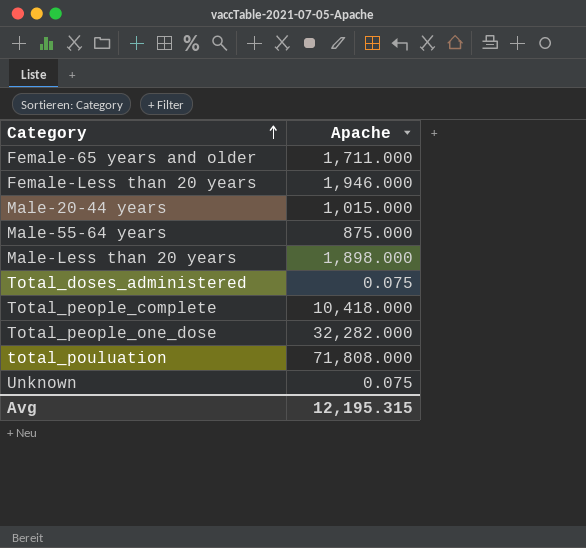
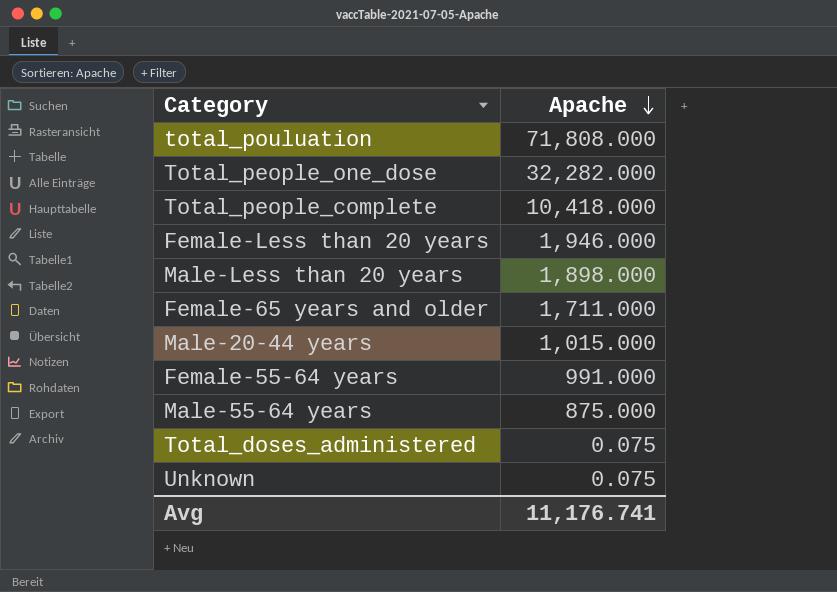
row order: Category ascending -> Apache descending
row Female-55-64 years: none -> 991.000
Avg | Apache: 12,195.315 -> 11,176.741

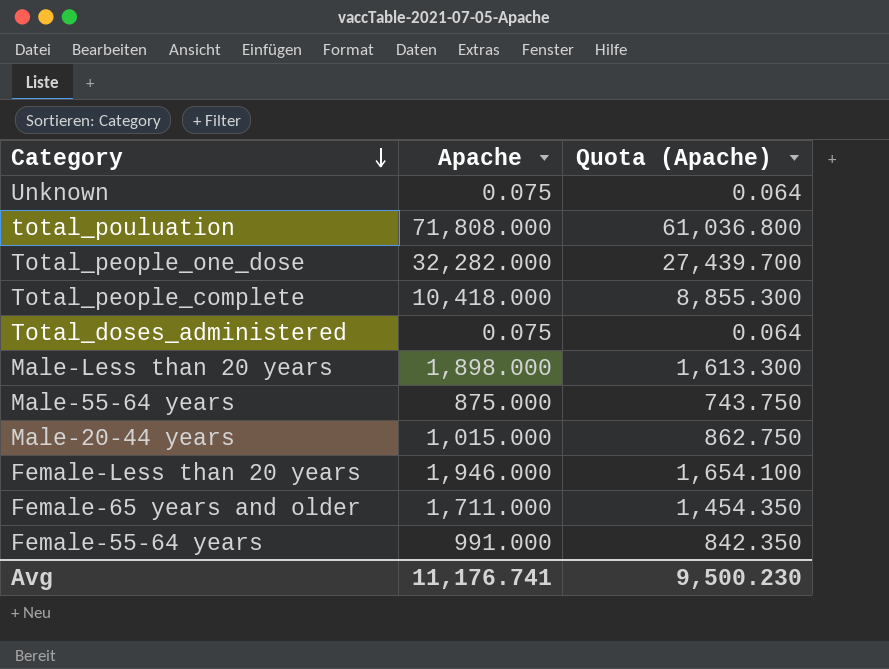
row order: Apache descending -> Category descending
column Quota (Apache) | formula: none -> [Apache] * 0.85

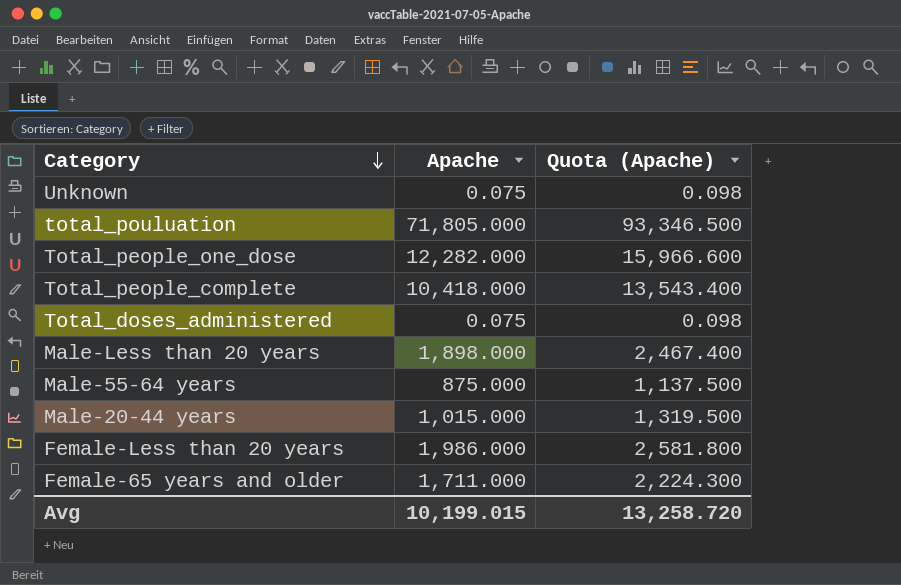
column Quota (Apache) | formula: [Apache] * 0.85 -> [Apache] * 1.3
row Female-55-64 years: 991.000 | 842.350 -> none
total_pouluation | Apache: 71,808.000 -> 71,805.000
Total_people_one_dose | Apache: 32,282.000 -> 12,282.000
Female-Less than 20 years | Apache: 1,946.000 -> 1,986.000
Avg | Apache: 11,176.741 -> 10,199.015
Avg | Quota (Apache): 9,500.230 -> 13,258.720

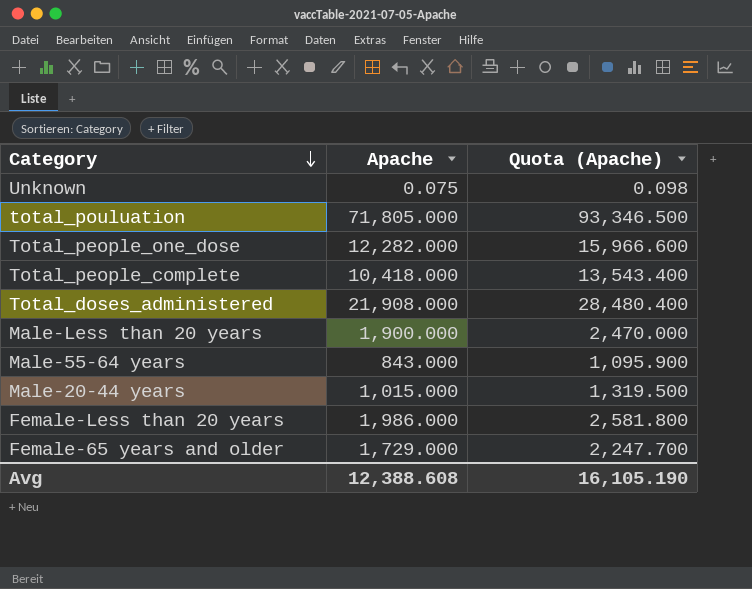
Total_doses_administered | Apache: 0.075 -> 21,908.000
Total_doses_administered | Quota (Apache): 0.098 -> 28,480.400
Male-Less than 20 years | Apache: 1,898.000 -> 1,900.000
Male-Less than 20 years | Quota (Apache): 2,467.400 -> 2,470.000
Male-55-64 years | Apache: 875.000 -> 843.000
Male-55-64 years | Quota (Apache): 1,137.500 -> 1,095.900
Female-65 years and older | Apache: 1,711.000 -> 1,729.000
Female-65 years and older | Quota (Apache): 2,224.300 -> 2,247.700
Avg | Apache: 10,199.015 -> 12,388.608
Avg | Quota (Apache): 13,258.720 -> 16,105.190

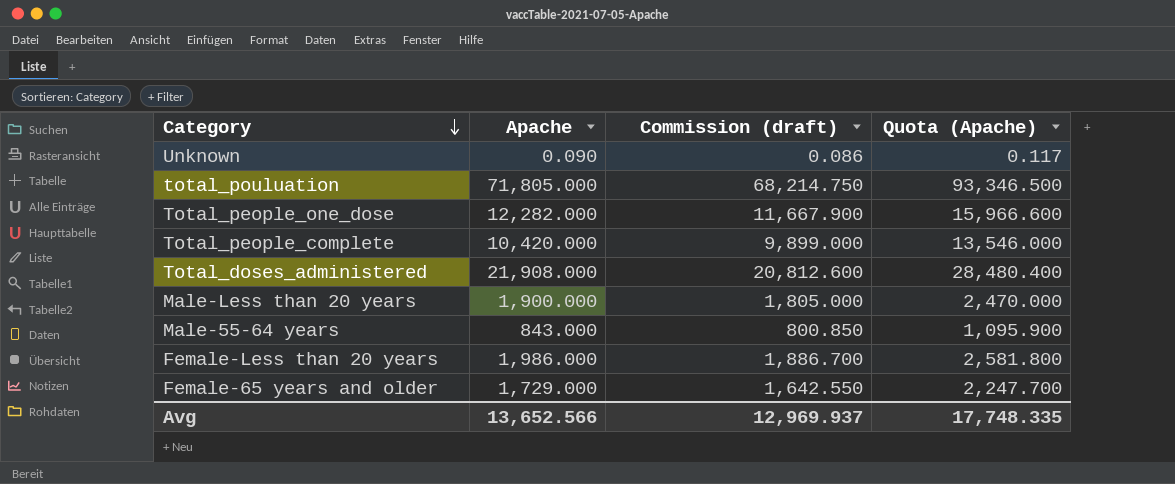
column Commission (draft) | formula: none -> [Apache] * 0.95
row Male-20-44 years: 1,015.000 | 1,319.500 -> none
Unknown | Apache: 0.075 -> 0.090
Unknown | Quota (Apache): 0.098 -> 0.117
Total_people_complete | Apache: 10,418.000 -> 10,420.000
Total_people_complete | Quota (Apache): 13,543.400 -> 13,546.000
Avg | Apache: 12,388.608 -> 13,652.566
Avg | Quota (Apache): 16,105.190 -> 17,748.335

